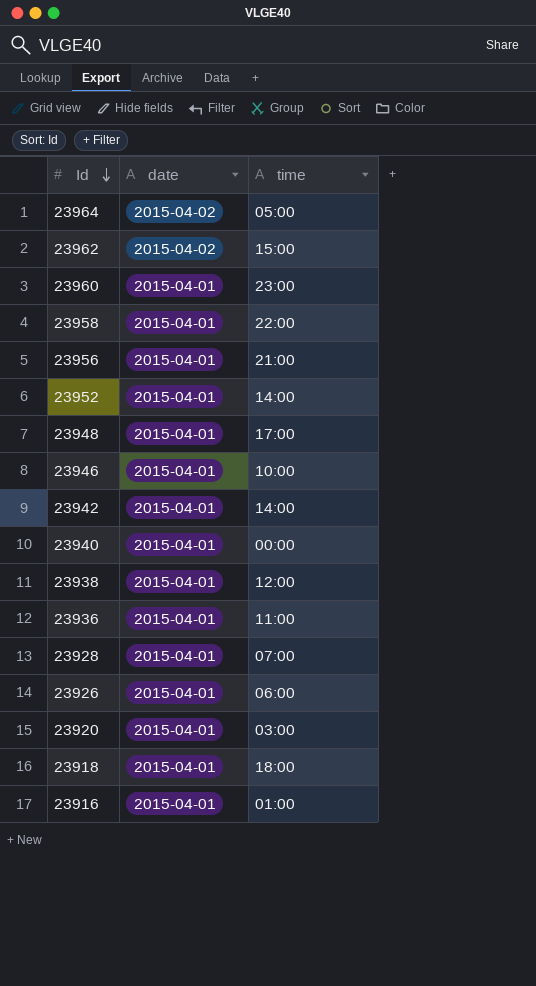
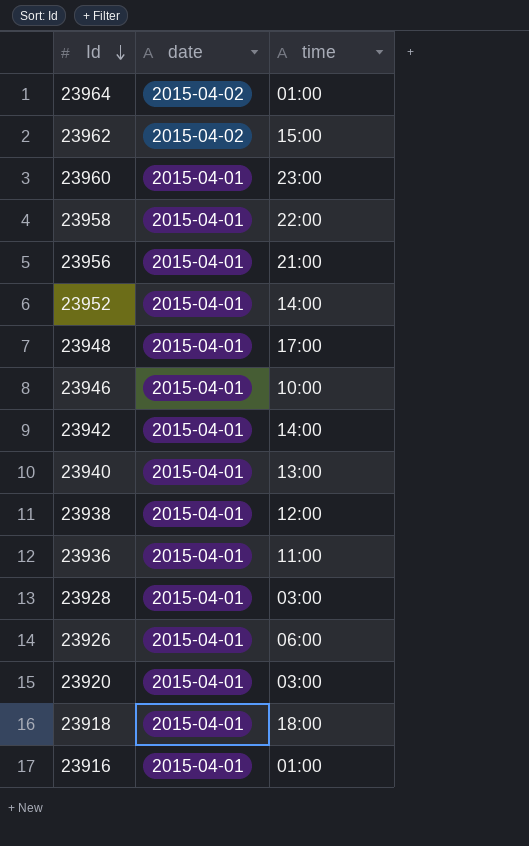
23964 | time: 05:00 -> 01:00
23940 | time: 00:00 -> 13:00
23928 | time: 07:00 -> 03:00

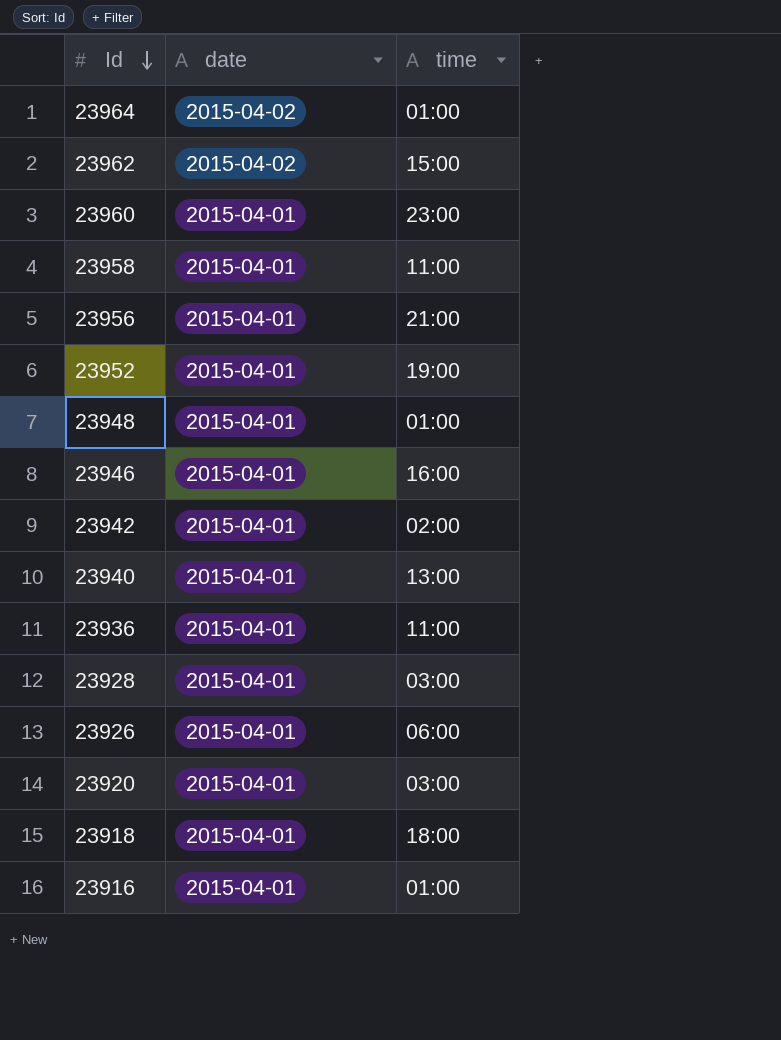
row 23938: 2015-04-01 | 12:00 -> none
23958 | time: 22:00 -> 11:00
23952 | time: 14:00 -> 19:00
23948 | time: 17:00 -> 01:00
23946 | time: 10:00 -> 16:00
23942 | time: 14:00 -> 02:00

